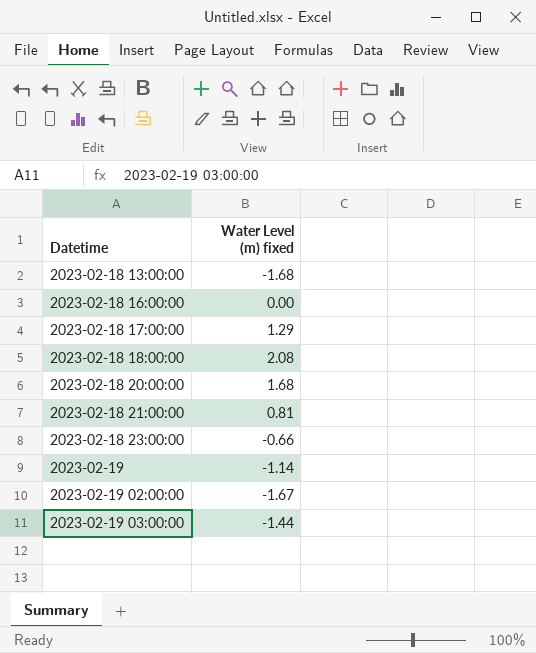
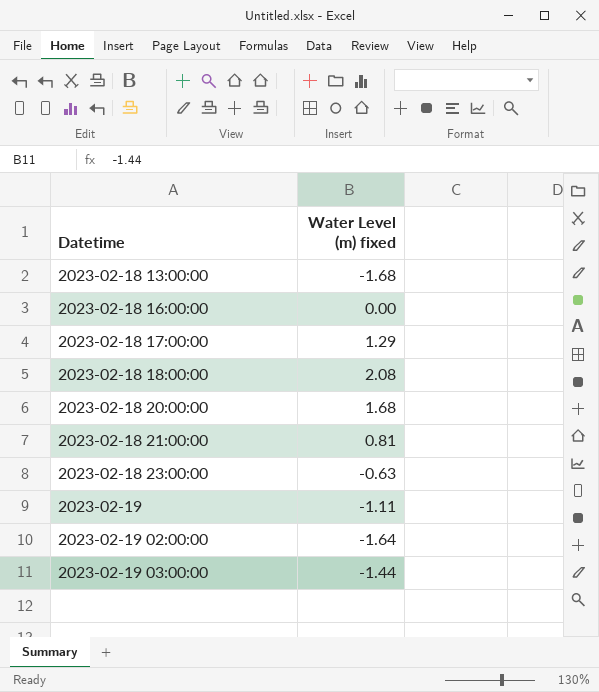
2023-02-18 23:00:00 | Water Level (m) fixed: -0.66 -> -0.63
2023-02-19 | Water Level (m) fixed: -1.14 -> -1.11
2023-02-19 02:00:00 | Water Level (m) fixed: -1.67 -> -1.64

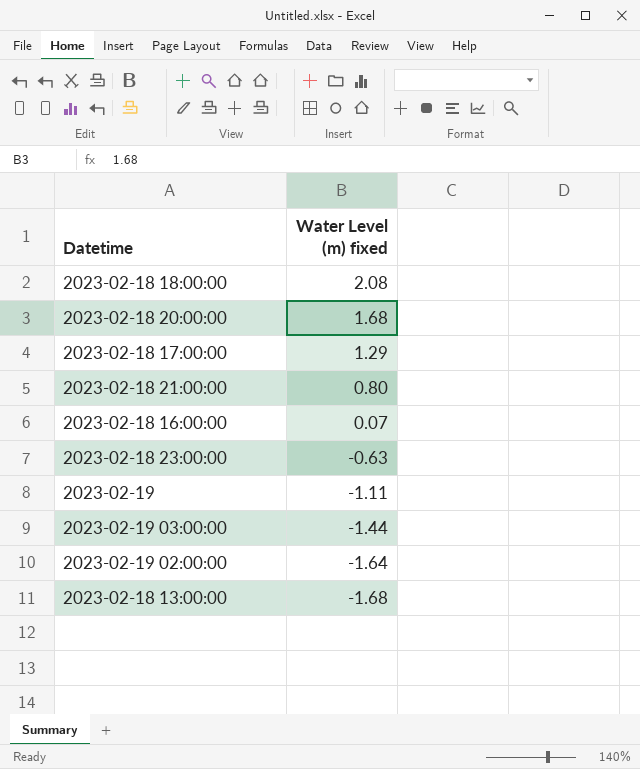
row order: Datetime ascending -> Water Level (m) fixed descending
2023-02-18 21:00:00 | Water Level (m) fixed: 0.81 -> 0.80
2023-02-18 16:00:00 | Water Level (m) fixed: 0.00 -> 0.07

